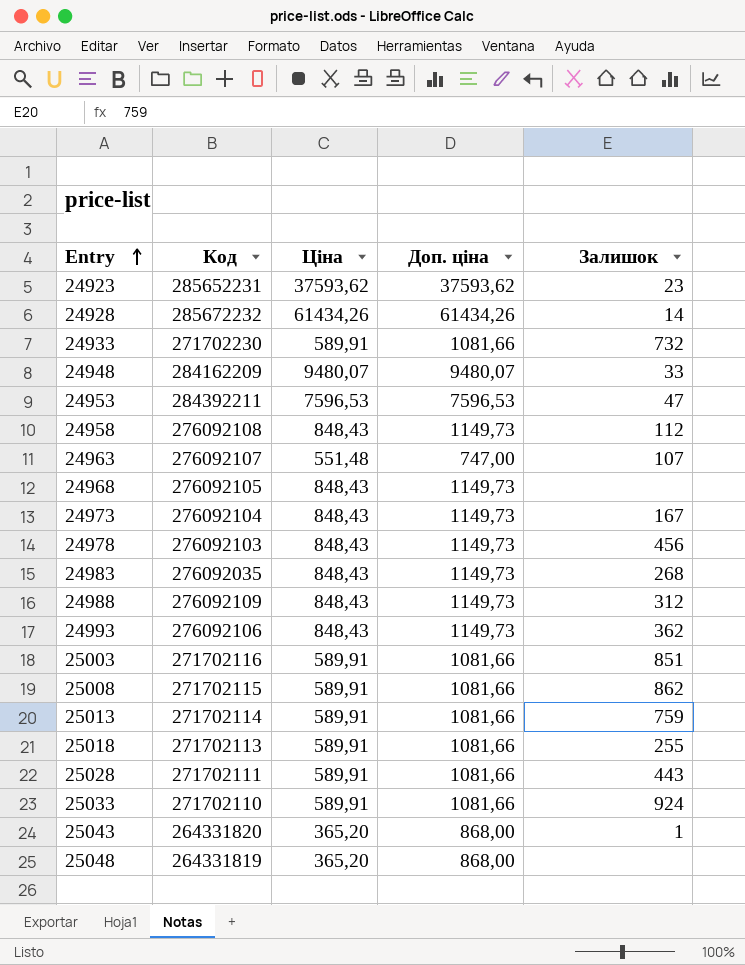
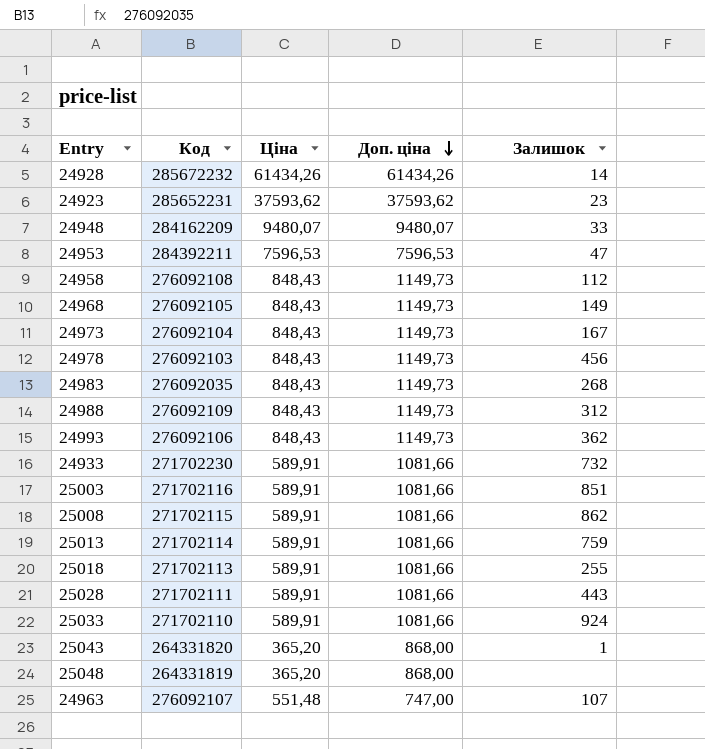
row order: Entry ascending -> Доп. ціна descending
24968 | Залишок: none -> 149

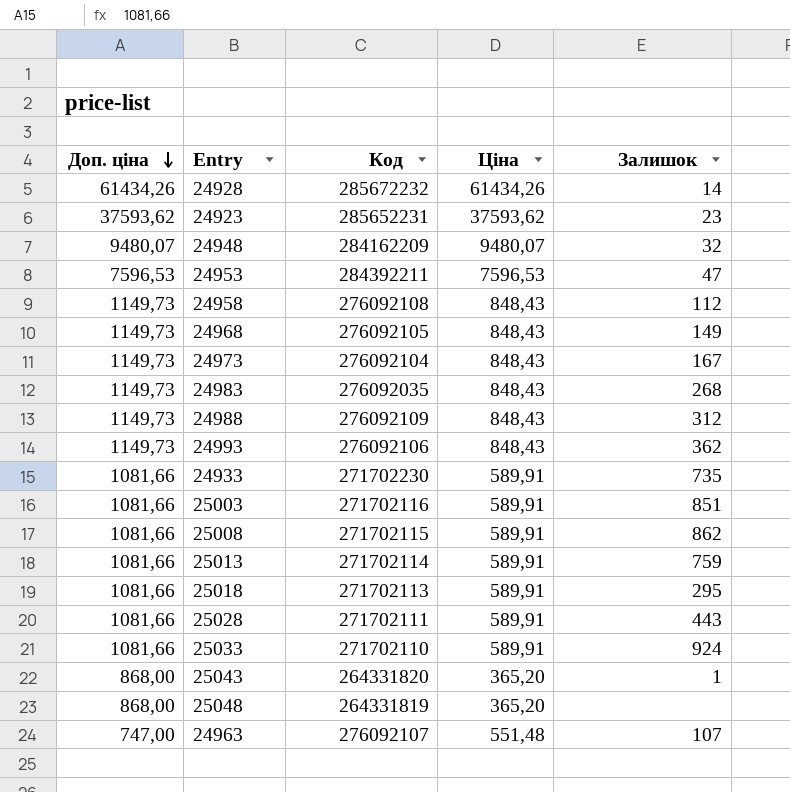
column Доп. ціна | position: 4 -> 1
row 24978: 276092103 | 848,43 | 1149,73 | 456 -> none
24948 | Залишок: 33 -> 32
24933 | Залишок: 732 -> 735
25018 | Залишок: 255 -> 295

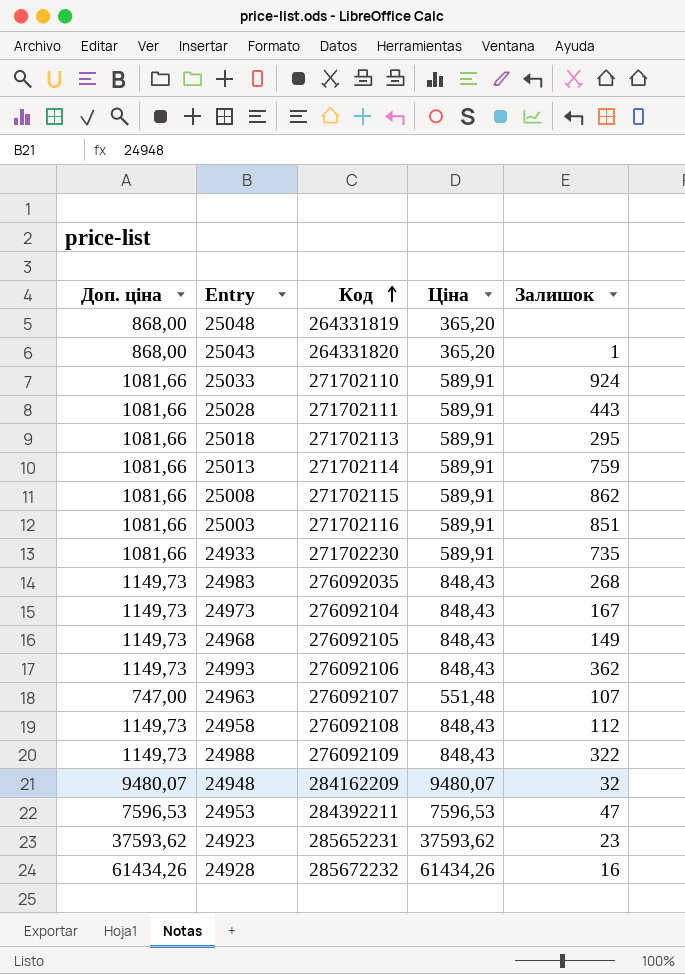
row order: Доп. ціна descending -> Код ascending
24988 | Залишок: 312 -> 322
24928 | Залишок: 14 -> 16

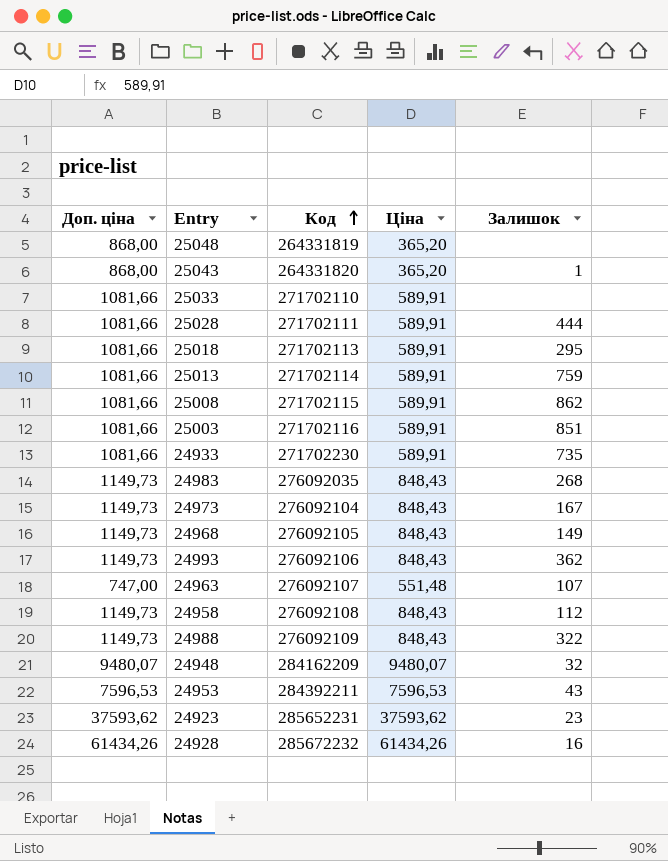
25033 | Залишок: 924 -> none
25028 | Залишок: 443 -> 444
24953 | Залишок: 47 -> 43

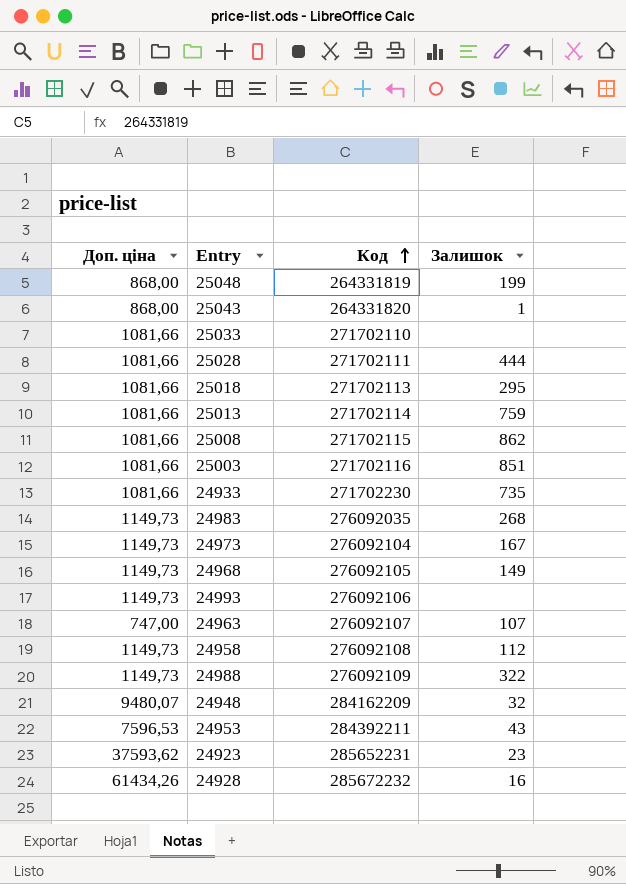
column Ціна | position: 4 -> none
25048 | Залишок: none -> 199
24993 | Залишок: 362 -> none

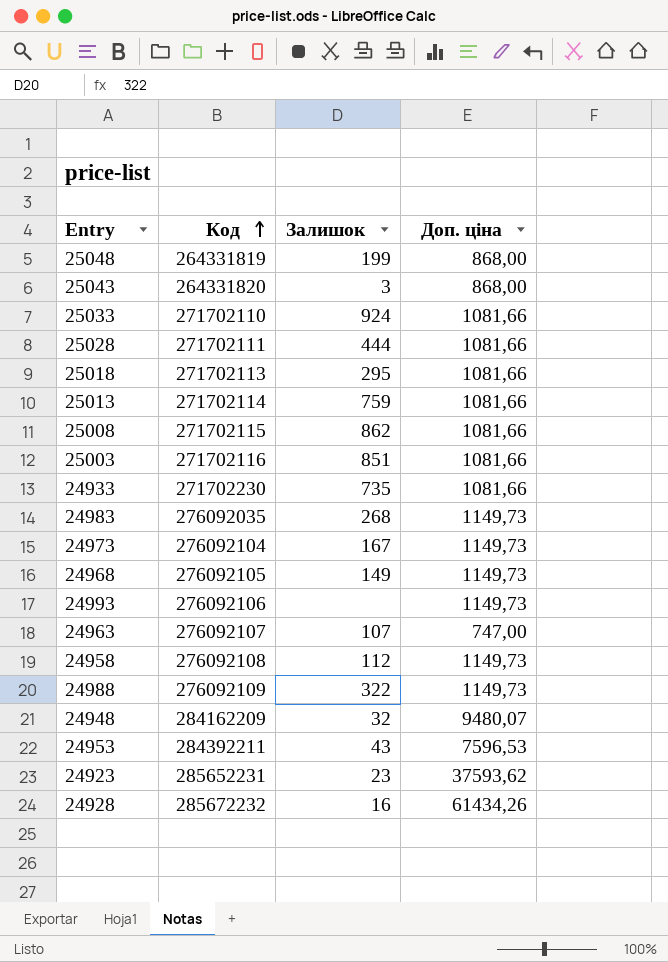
column Доп. ціна | position: 1 -> 4
25043 | Залишок: 1 -> 3
25033 | Залишок: none -> 924

